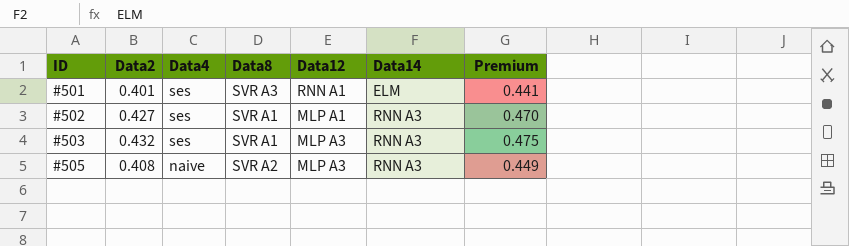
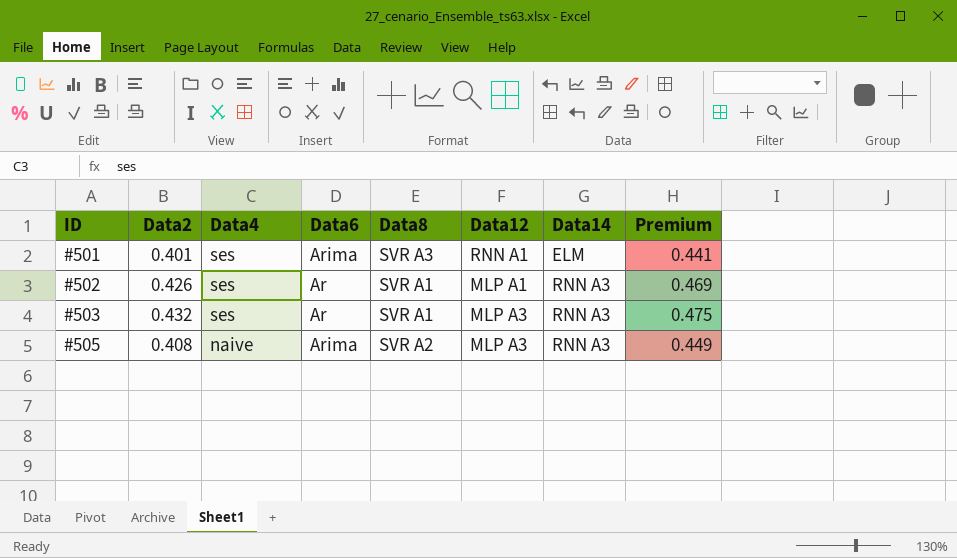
column Data6 | position: none -> 4
#502 | Data2: 0.427 -> 0.426
#502 | Premium: 0.470 -> 0.469

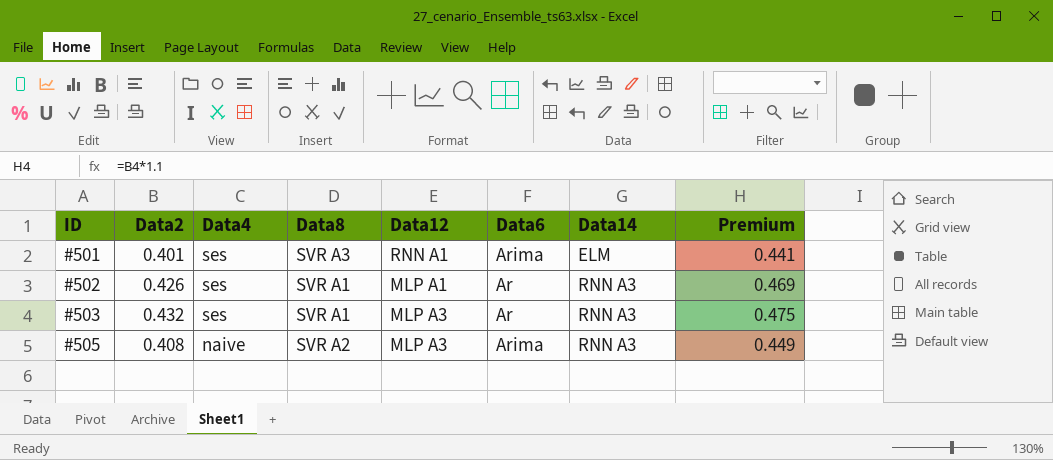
column Data6 | position: 4 -> 6

